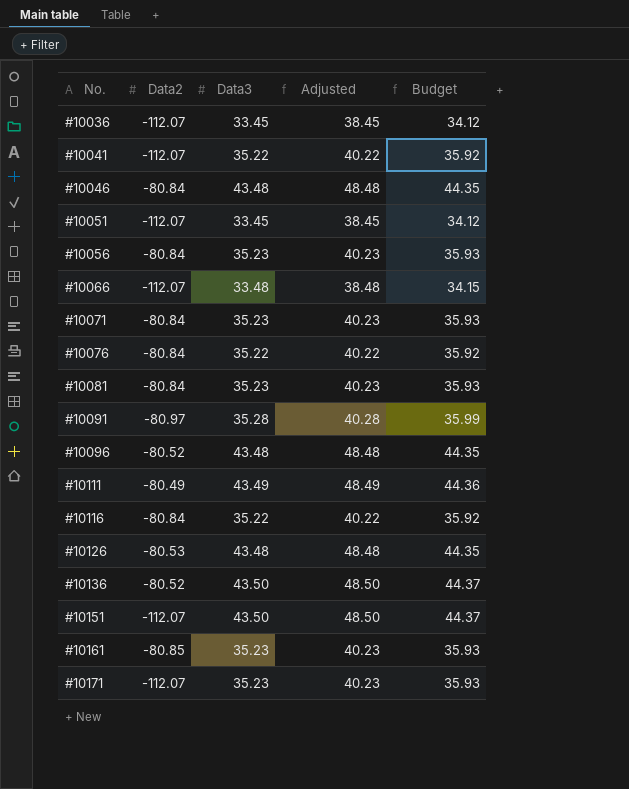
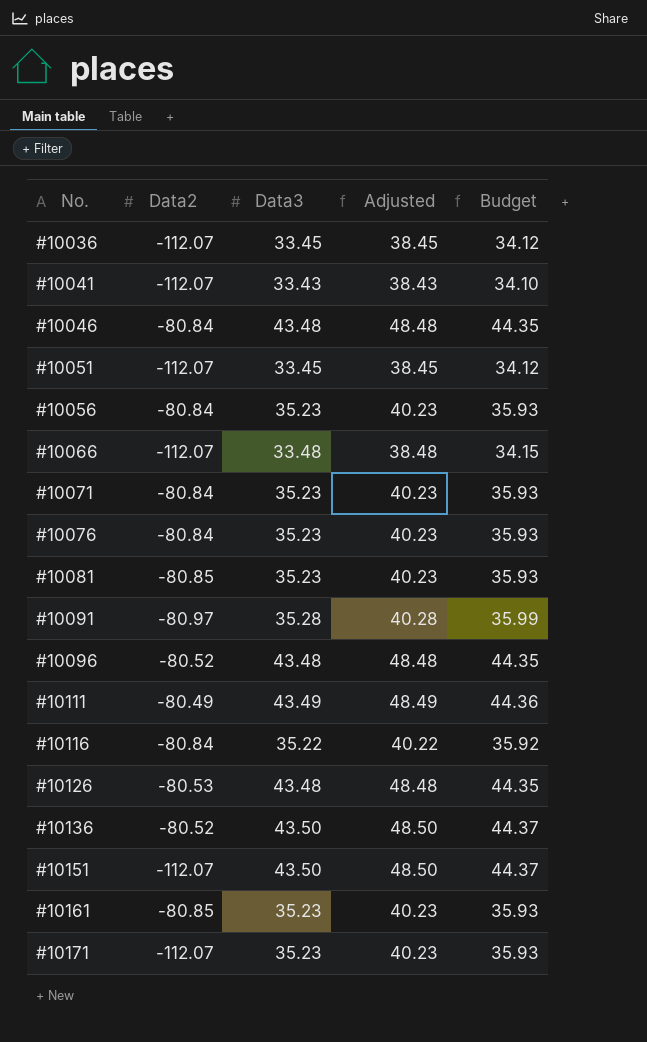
#10041 | Data3: 35.22 -> 33.43
#10041 | Adjusted: 40.22 -> 38.43
#10041 | Budget: 35.92 -> 34.10
#10076 | Data3: 35.22 -> 35.23
#10076 | Adjusted: 40.22 -> 40.23
#10076 | Budget: 35.92 -> 35.93
#10081 | Data2: -80.84 -> -80.85

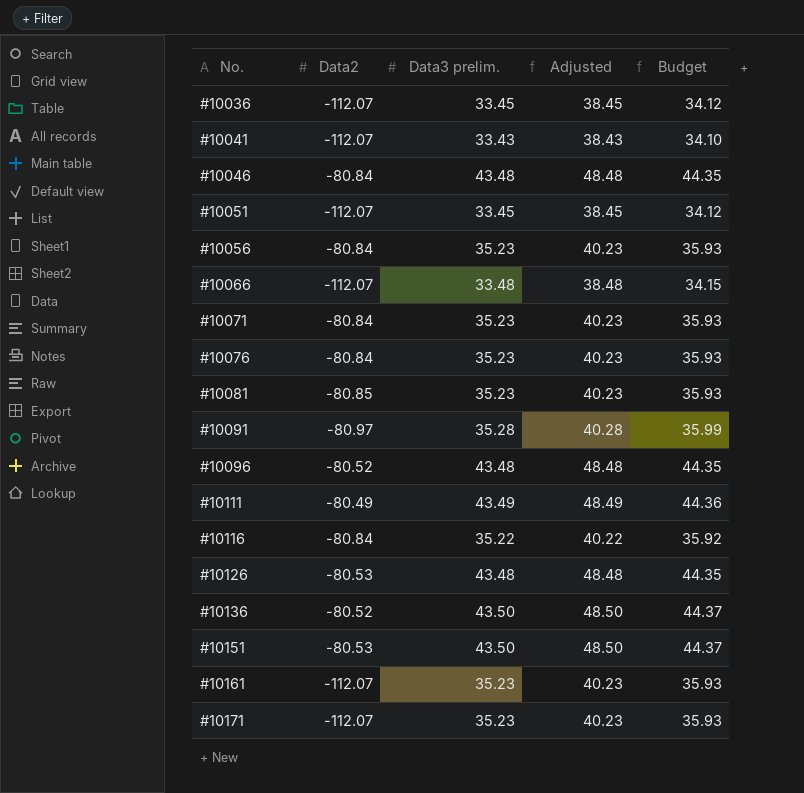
column name: Data3 -> Data3 prelim.
#10151 | Data2: -112.07 -> -80.53
#10161 | Data2: -80.85 -> -112.07

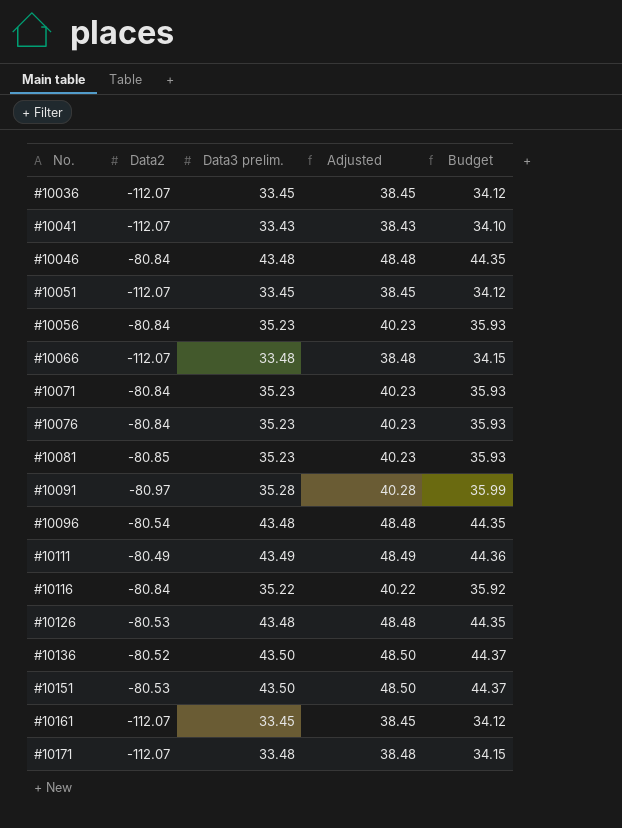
#10096 | Data2: -80.52 -> -80.54
#10161 | Data3 prelim.: 35.23 -> 33.45
#10161 | Adjusted: 40.23 -> 38.45
#10161 | Budget: 35.93 -> 34.12
#10171 | Data3 prelim.: 35.23 -> 33.48
#10171 | Adjusted: 40.23 -> 38.48
#10171 | Budget: 35.93 -> 34.15

